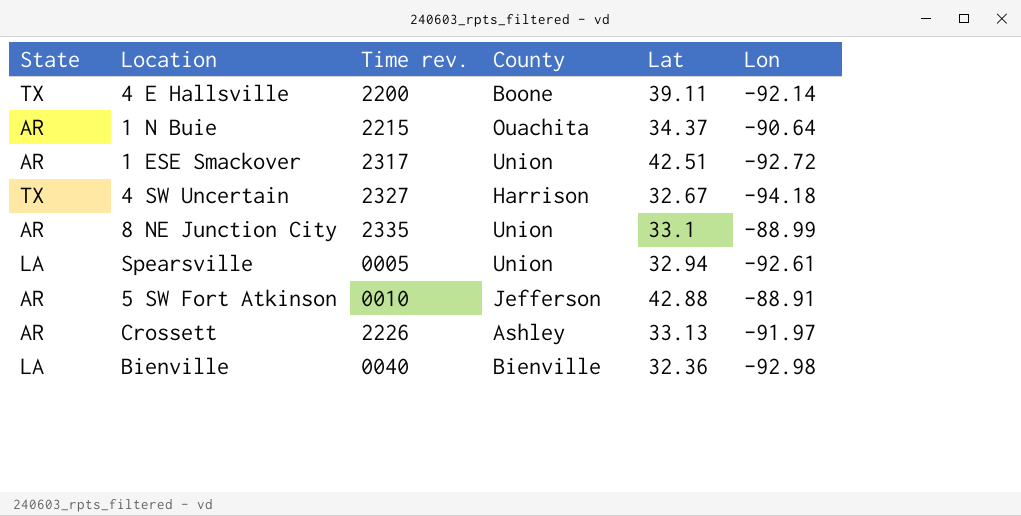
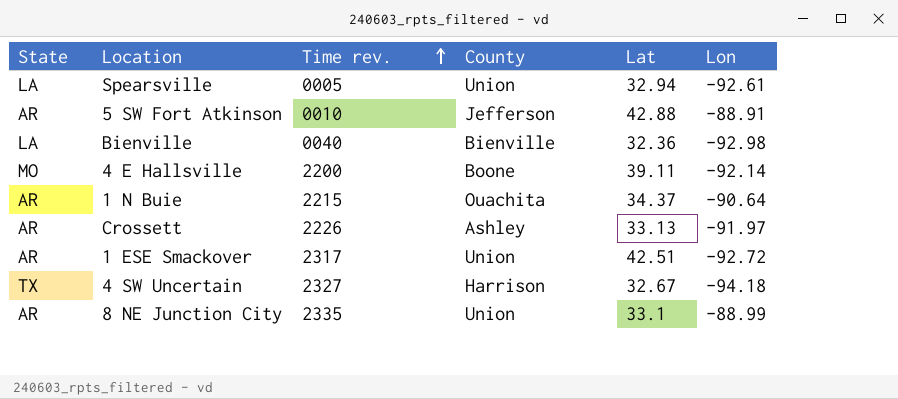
row order: none -> Time rev. ascending
4 E Hallsville | State: TX -> MO

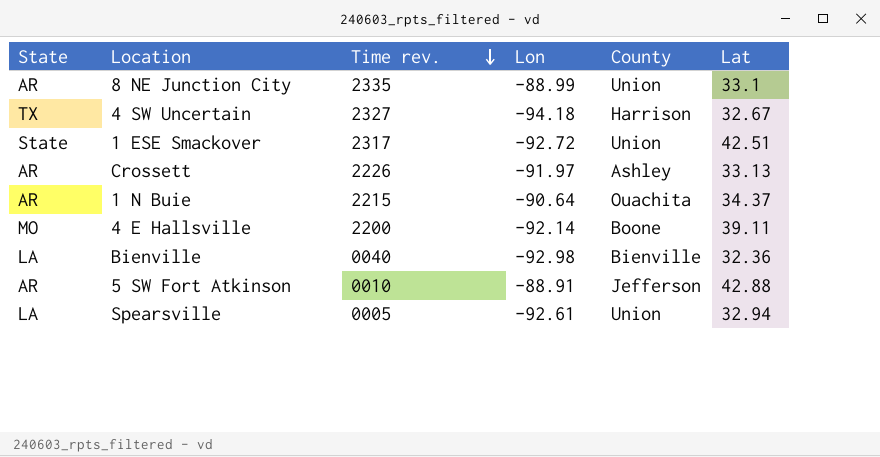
row order: Time rev. ascending -> Time rev. descending
column Lon | position: 6 -> 4
1 ESE Smackover | State: AR -> State

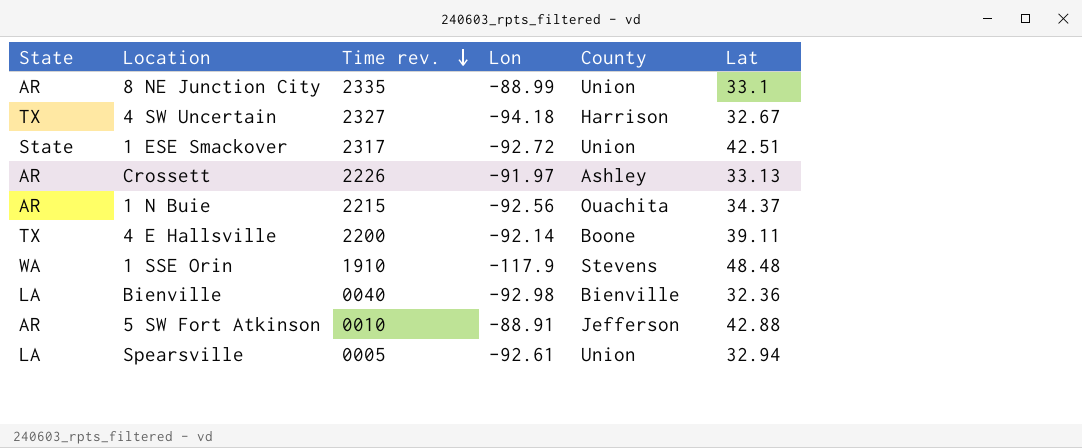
1 N Buie | Lon: -90.64 -> -92.56
4 E Hallsville | State: MO -> TX
row 1 SSE Orin: none -> WA | 1910 | -117.9 | Stevens | 48.48

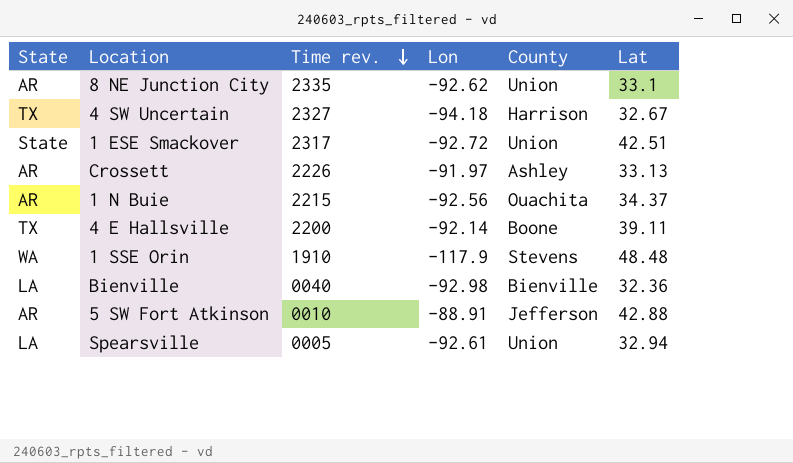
8 NE Junction City | Lon: -88.99 -> -92.62

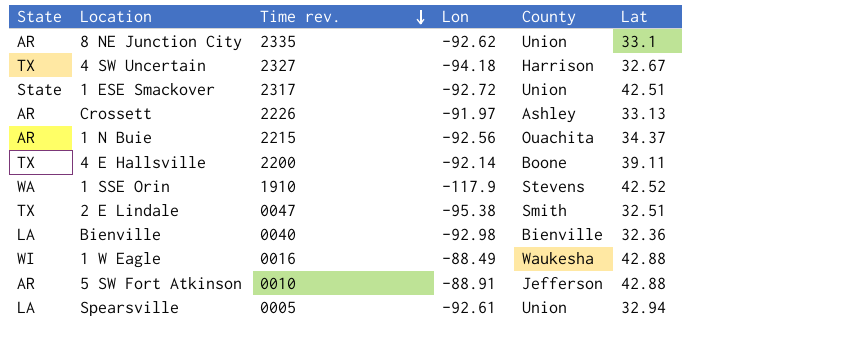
1 SSE Orin | Lat: 48.48 -> 42.52
row 2 E Lindale: none -> TX | 0047 | -95.38 | Smith | 32.51
row 1 W Eagle: none -> WI | 0016 | -88.49 | Waukesha | 42.88

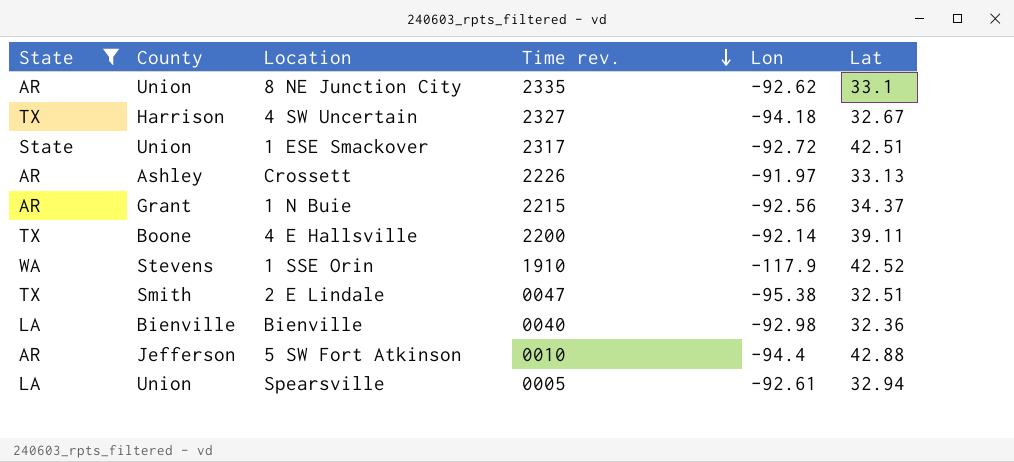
filter: none -> State != WI
column County | position: 5 -> 2
1 N Buie | County: Ouachita -> Grant
5 SW Fort Atkinson | Lon: -88.91 -> -94.4

